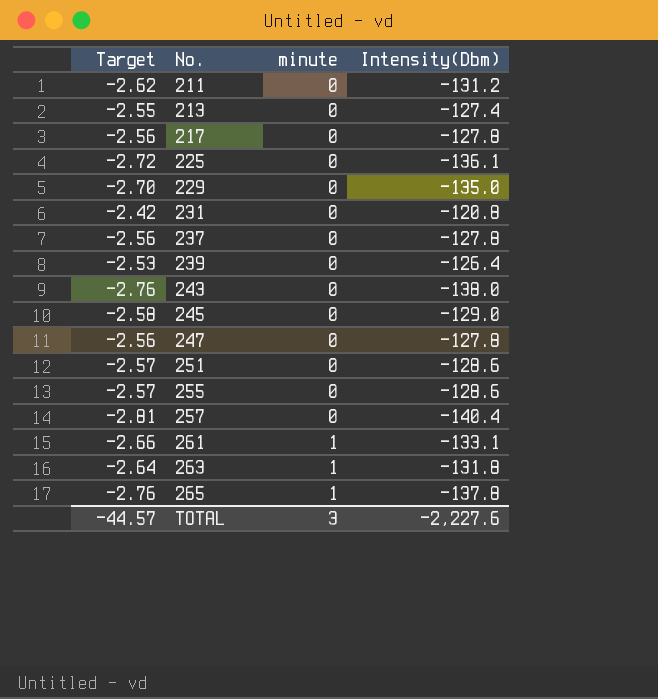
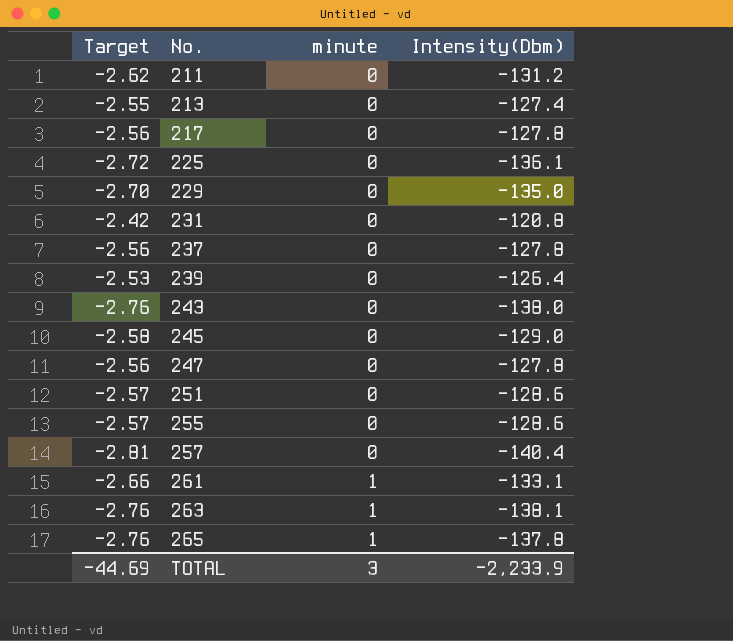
263 | Target: -2.64 -> -2.76
263 | Intensity(Dbm): -131.8 -> -138.1
TOTAL | Target: -44.57 -> -44.69
TOTAL | Intensity(Dbm): -2,227.6 -> -2,233.9

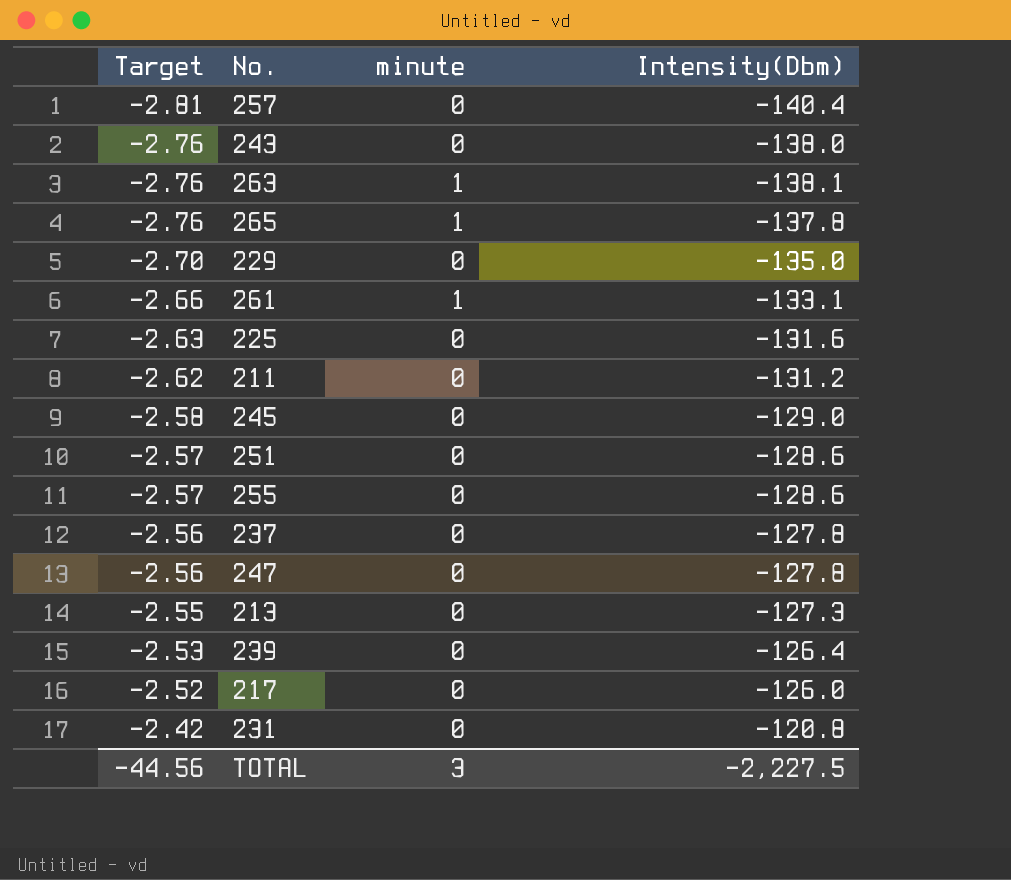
row order: No. ascending -> Target ascending
225 | Target: -2.72 -> -2.63
225 | Intensity(Dbm): -136.1 -> -131.6
213 | Intensity(Dbm): -127.4 -> -127.3
217 | Target: -2.56 -> -2.52
217 | Intensity(Dbm): -127.8 -> -126.0
TOTAL | Target: -44.69 -> -44.56
TOTAL | Intensity(Dbm): -2,233.9 -> -2,227.5

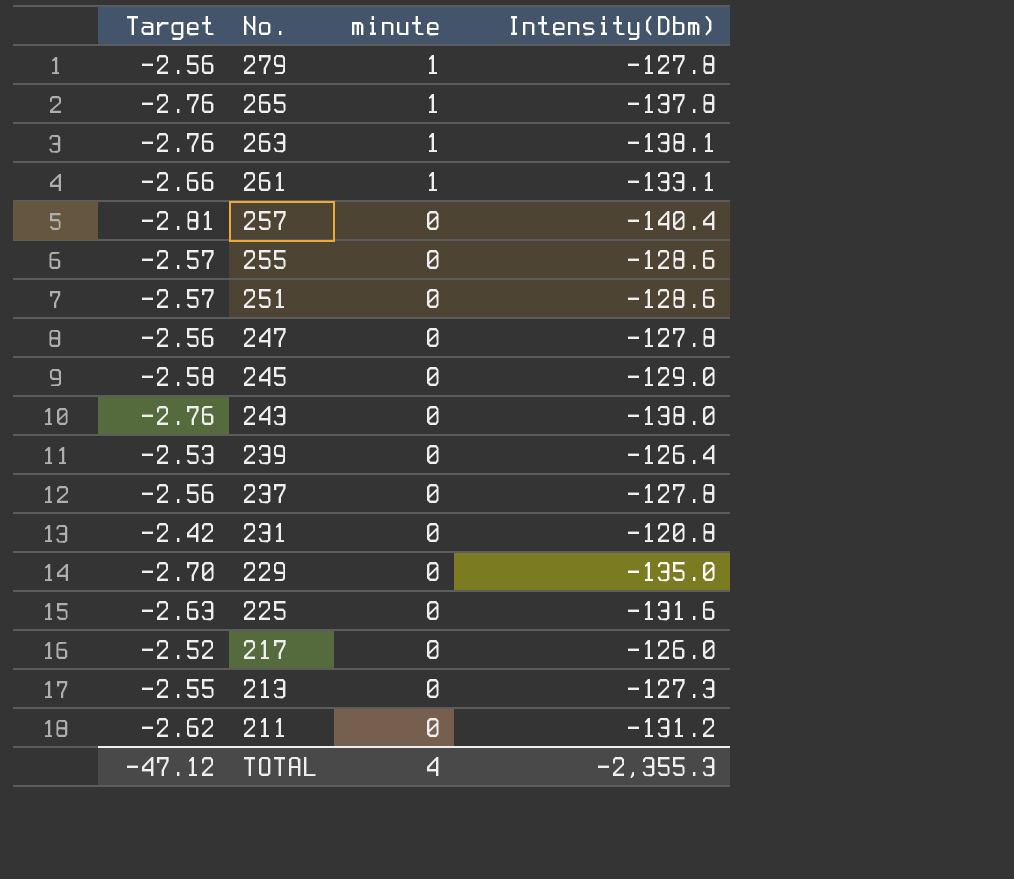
row order: Target ascending -> No. descending
row 279: none -> -2.56 | 1 | -127.8
TOTAL | Target: -44.56 -> -47.12
TOTAL | minute: 3 -> 4
TOTAL | Intensity(Dbm): -2,227.5 -> -2,355.3

